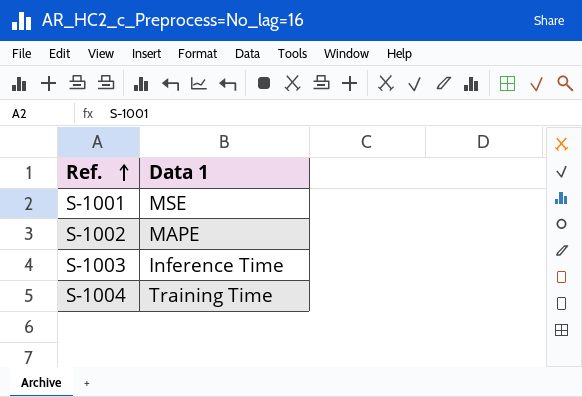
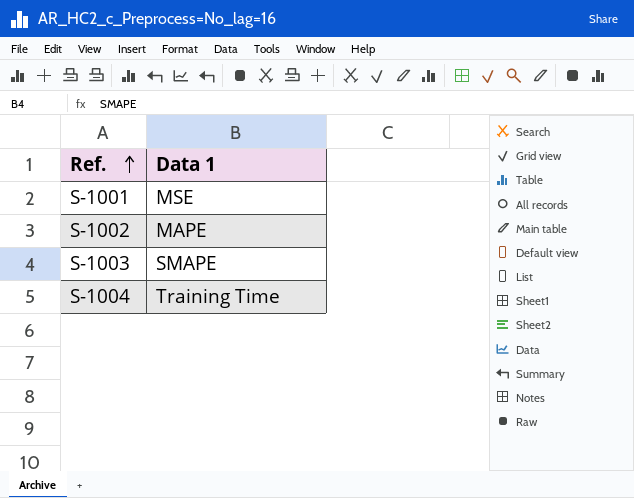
S-1003 | Data 1: Inference Time -> SMAPE

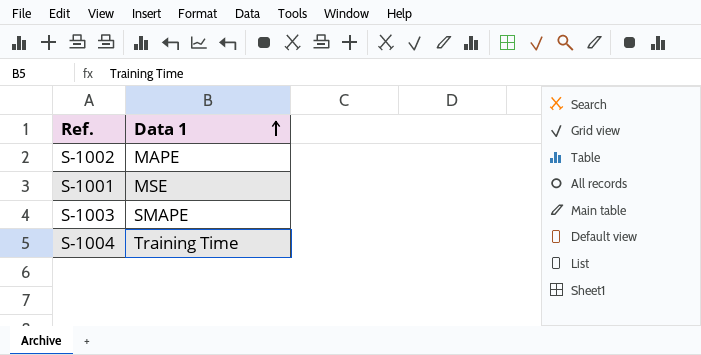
row order: Ref. ascending -> Data 1 ascending

